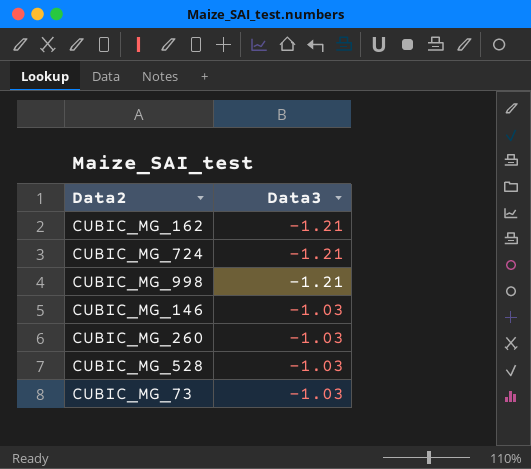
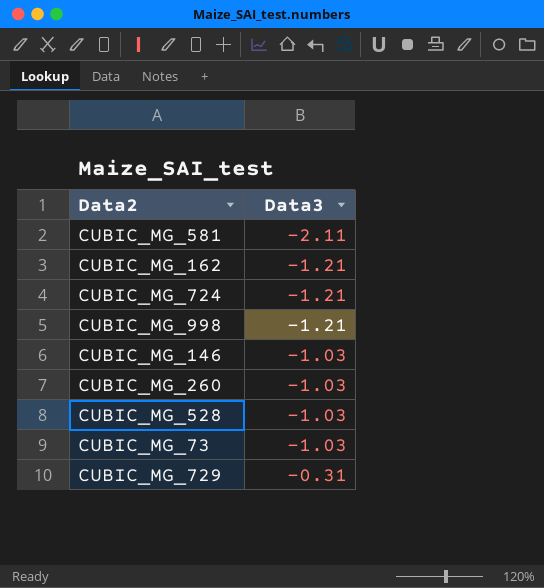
row CUBIC_MG_581: none -> -2.11
row CUBIC_MG_729: none -> -0.31

